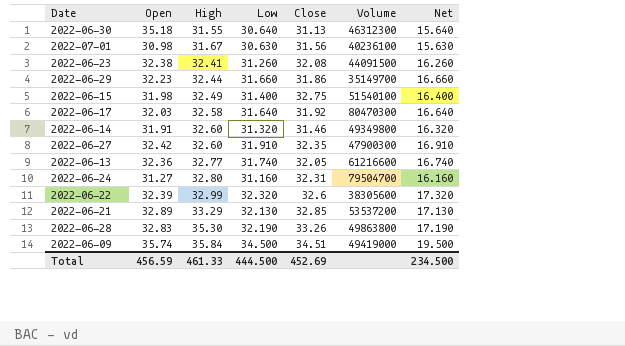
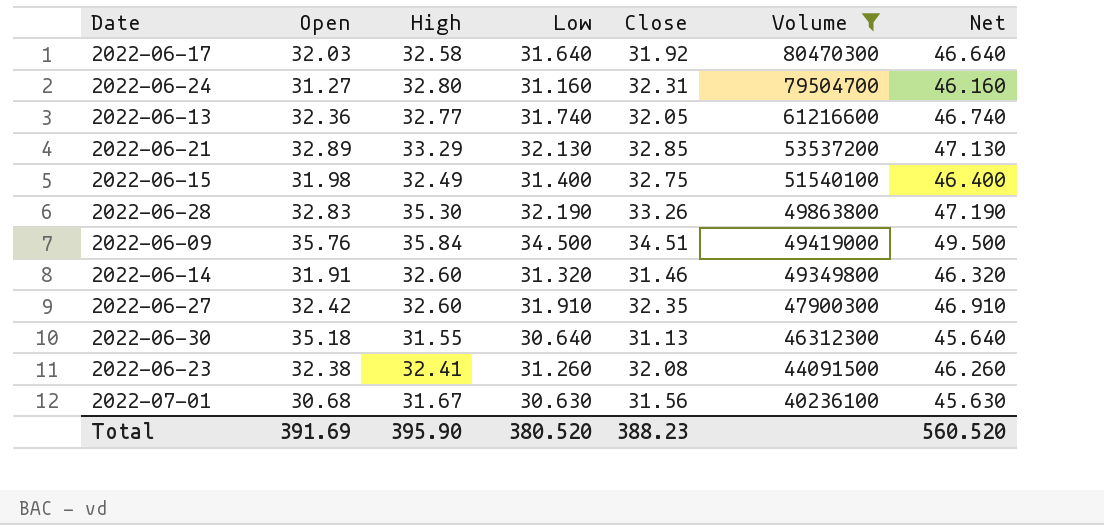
filter: none -> Volume >= 40236100
row order: High ascending -> Volume descending
column Net | formula: [Low] - 15 -> [Low] + 15
2022-06-09 | Open: 35.74 -> 35.76
2022-07-01 | Open: 30.98 -> 30.68
Total | Open: 456.59 -> 391.69
Total | High: 461.33 -> 395.90
Total | Low: 444.500 -> 380.520
Total | Close: 452.69 -> 388.23
Total | Net: 234.500 -> 560.520

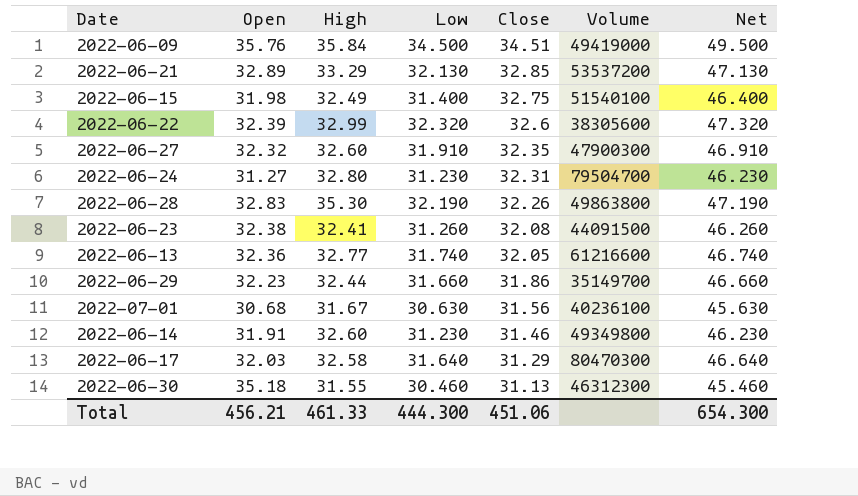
filter: Volume >= 40236100 -> none
row order: Volume descending -> Close descending
2022-06-27 | Open: 32.42 -> 32.32
2022-06-24 | Low: 31.160 -> 31.230
2022-06-24 | Net: 46.160 -> 46.230
2022-06-28 | Close: 33.26 -> 32.26
2022-06-14 | Low: 31.320 -> 31.230
2022-06-14 | Net: 46.320 -> 46.230
2022-06-17 | Close: 31.92 -> 31.29
2022-06-30 | Low: 30.640 -> 30.460
2022-06-30 | Net: 45.640 -> 45.460
Total | Open: 391.69 -> 456.21
Total | High: 395.90 -> 461.33
Total | Low: 380.520 -> 444.300
Total | Close: 388.23 -> 451.06
Total | Net: 560.520 -> 654.300

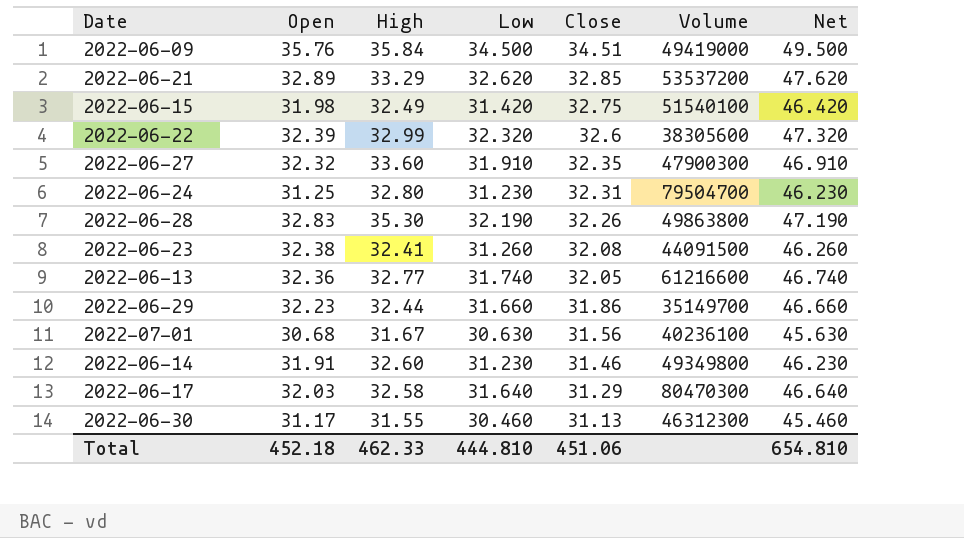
2022-06-21 | Low: 32.130 -> 32.620
2022-06-21 | Net: 47.130 -> 47.620
2022-06-15 | Low: 31.400 -> 31.420
2022-06-15 | Net: 46.400 -> 46.420
2022-06-27 | High: 32.60 -> 33.60
2022-06-24 | Open: 31.27 -> 31.25
2022-06-30 | Open: 35.18 -> 31.17
Total | Open: 456.21 -> 452.18
Total | High: 461.33 -> 462.33
Total | Low: 444.300 -> 444.810
Total | Net: 654.300 -> 654.810

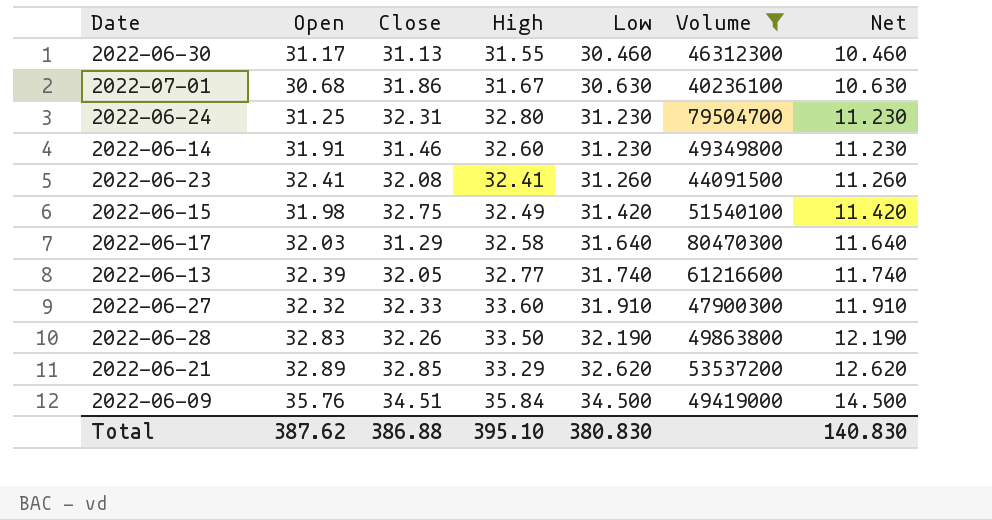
filter: none -> Volume >= 40236100
row order: Close descending -> Low ascending
column Close | position: 5 -> 3
column Net | formula: [Low] + 15 -> [Low] - 20
2022-07-01 | Close: 31.56 -> 31.86
2022-06-23 | Open: 32.38 -> 32.41
2022-06-13 | Open: 32.36 -> 32.39
2022-06-27 | Close: 32.35 -> 32.33
2022-06-28 | High: 35.30 -> 33.50
Total | Open: 452.18 -> 387.62
Total | Close: 451.06 -> 386.88
Total | High: 462.33 -> 395.10
Total | Low: 444.810 -> 380.830
Total | Net: 654.810 -> 140.830

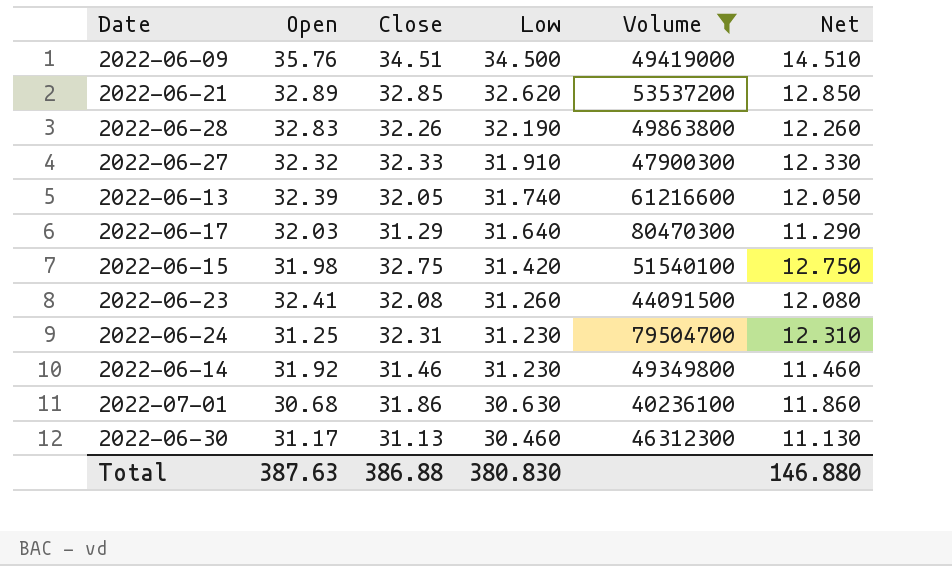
row order: Low ascending -> Low descending
column High | position: 4 -> none
column Net | formula: [Low] - 20 -> [Close] - 20
2022-06-14 | Open: 31.91 -> 31.92
Total | Open: 387.62 -> 387.63
Total | Net: 140.830 -> 146.880

